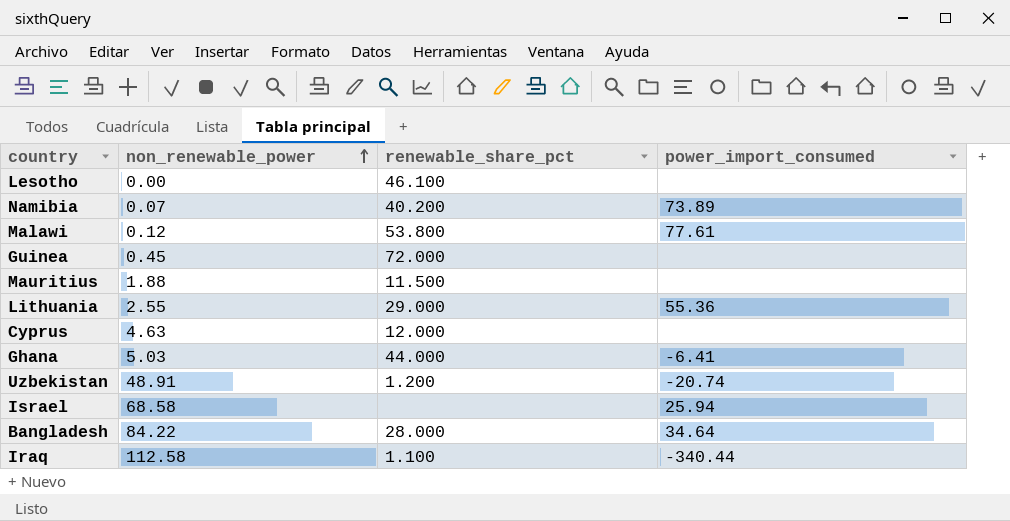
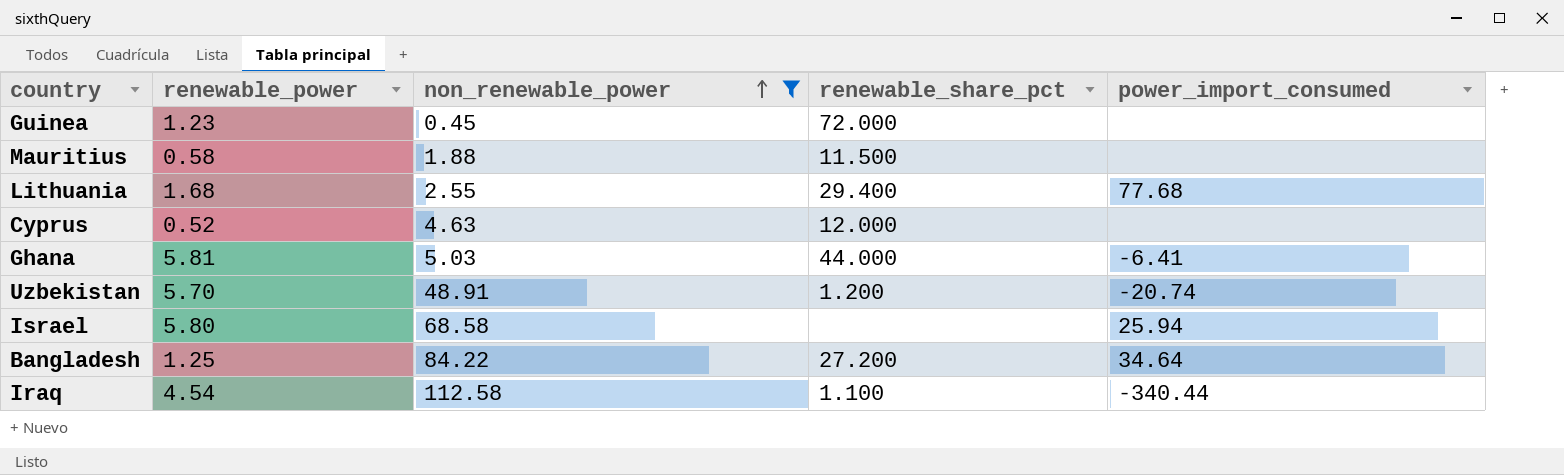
filter: none -> non_renewable_power >= 0.45
column renewable_power | position: none -> 2
Lithuania | renewable_share_pct: 29.000 -> 29.400
Lithuania | power_import_consumed: 55.36 -> 77.68
Bangladesh | renewable_share_pct: 28.000 -> 27.200

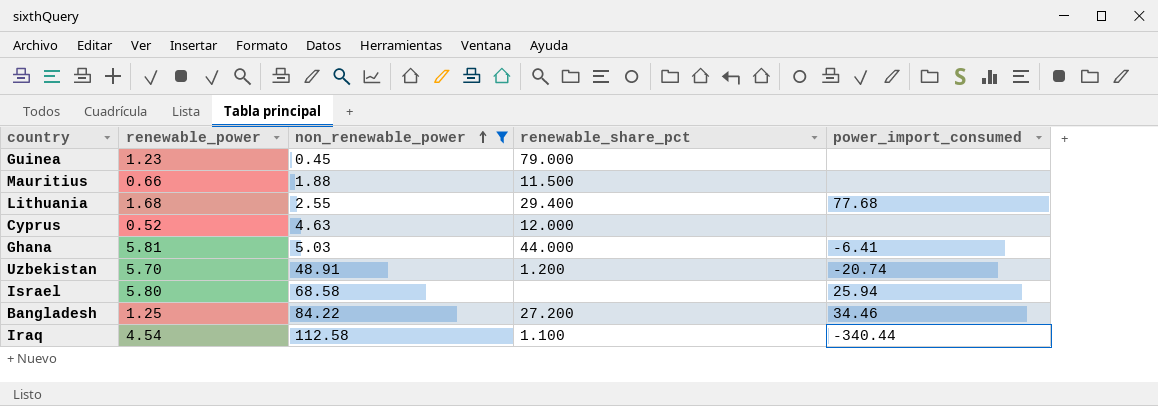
Guinea | renewable_share_pct: 72.000 -> 79.000
Mauritius | renewable_power: 0.58 -> 0.66
Bangladesh | power_import_consumed: 34.64 -> 34.46

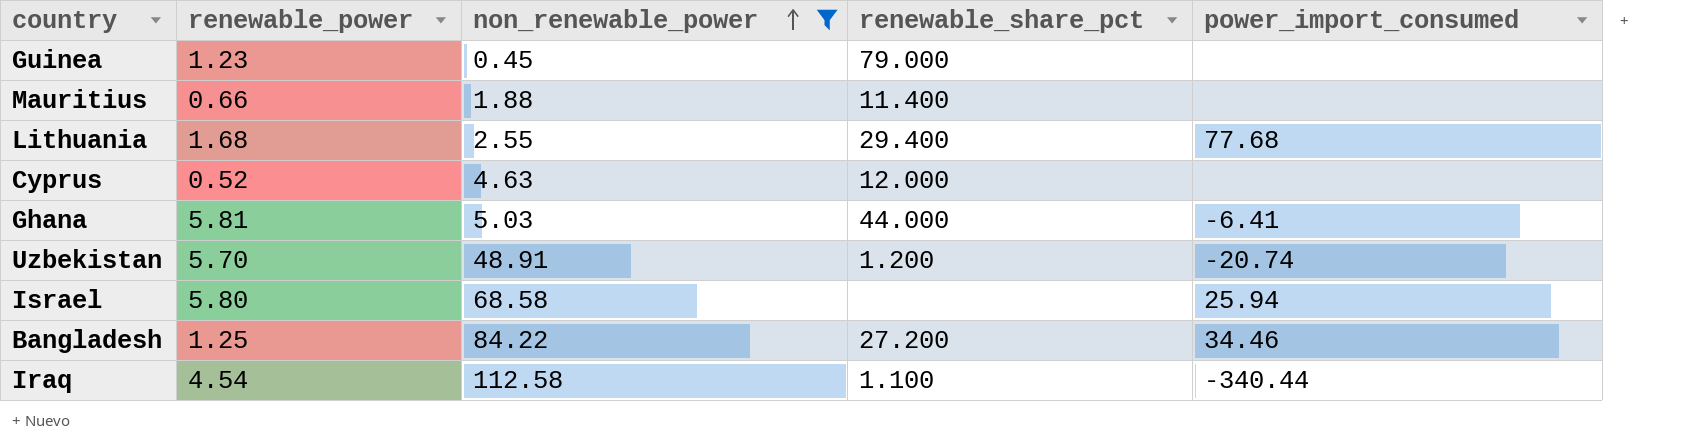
Mauritius | renewable_share_pct: 11.500 -> 11.400

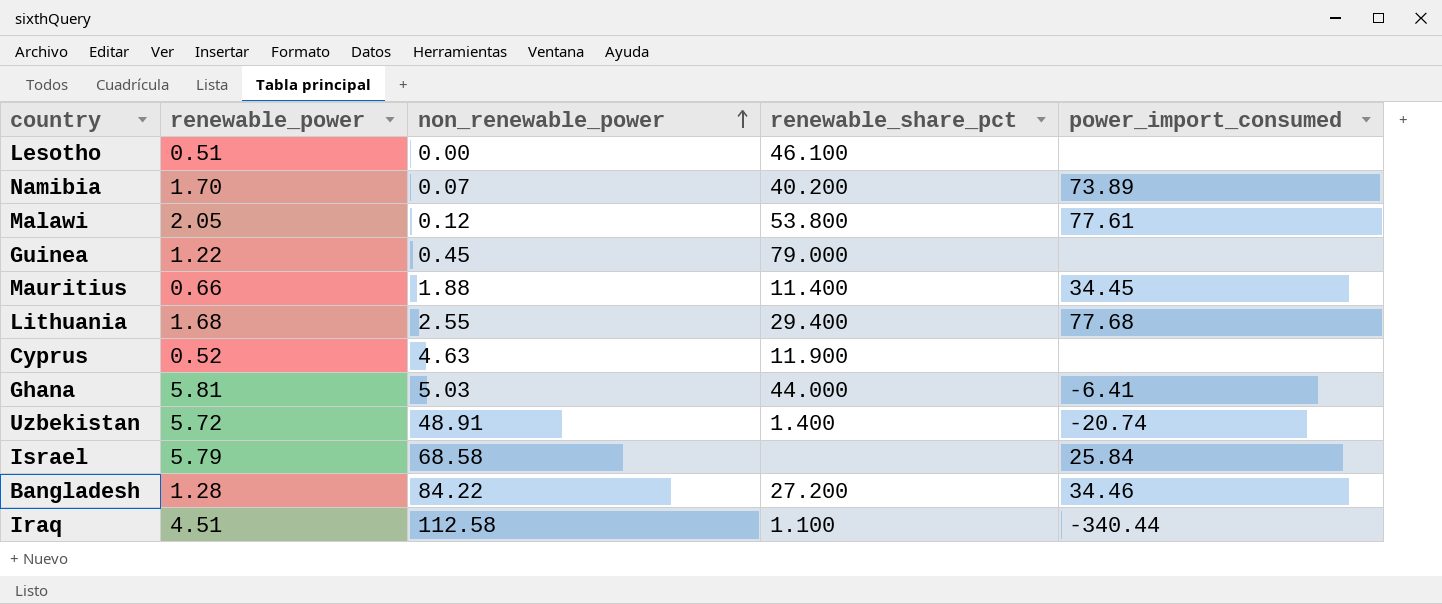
filter: non_renewable_power >= 0.45 -> none
Guinea | renewable_power: 1.23 -> 1.22
Mauritius | power_import_consumed: none -> 34.45
Cyprus | renewable_share_pct: 12.000 -> 11.900
Uzbekistan | renewable_power: 5.70 -> 5.72
Uzbekistan | renewable_share_pct: 1.200 -> 1.400
Israel | renewable_power: 5.80 -> 5.79
Israel | power_import_consumed: 25.94 -> 25.84
Bangladesh | renewable_power: 1.25 -> 1.28
Iraq | renewable_power: 4.54 -> 4.51

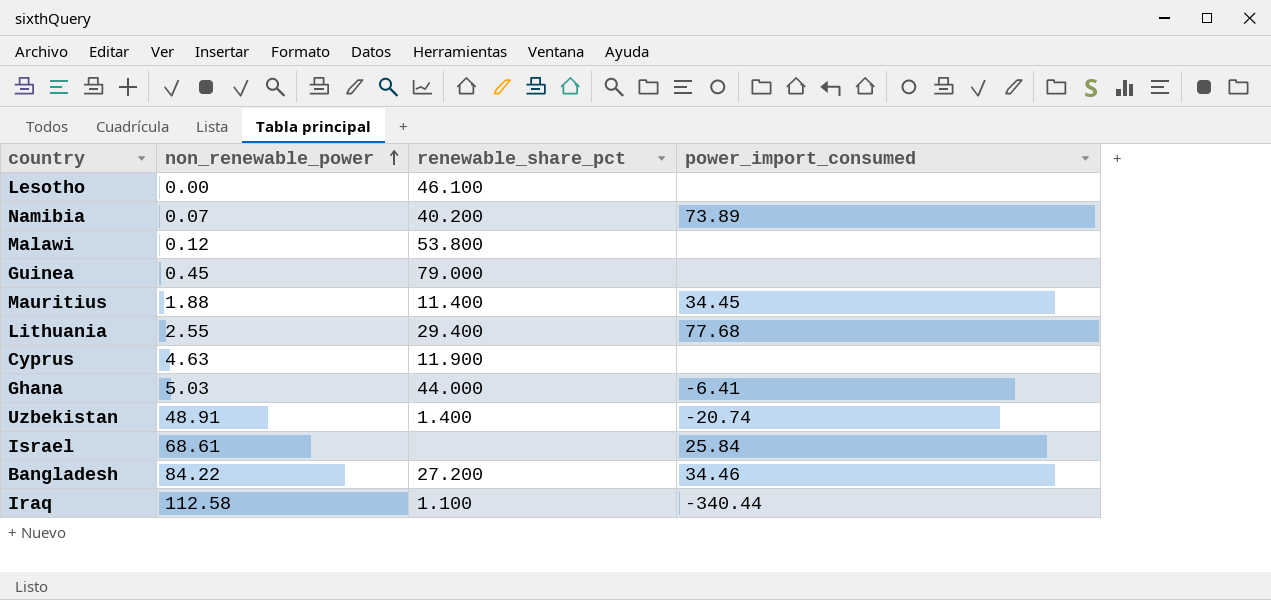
column renewable_power | position: 2 -> none
Malawi | power_import_consumed: 77.61 -> none
Israel | non_renewable_power: 68.58 -> 68.61

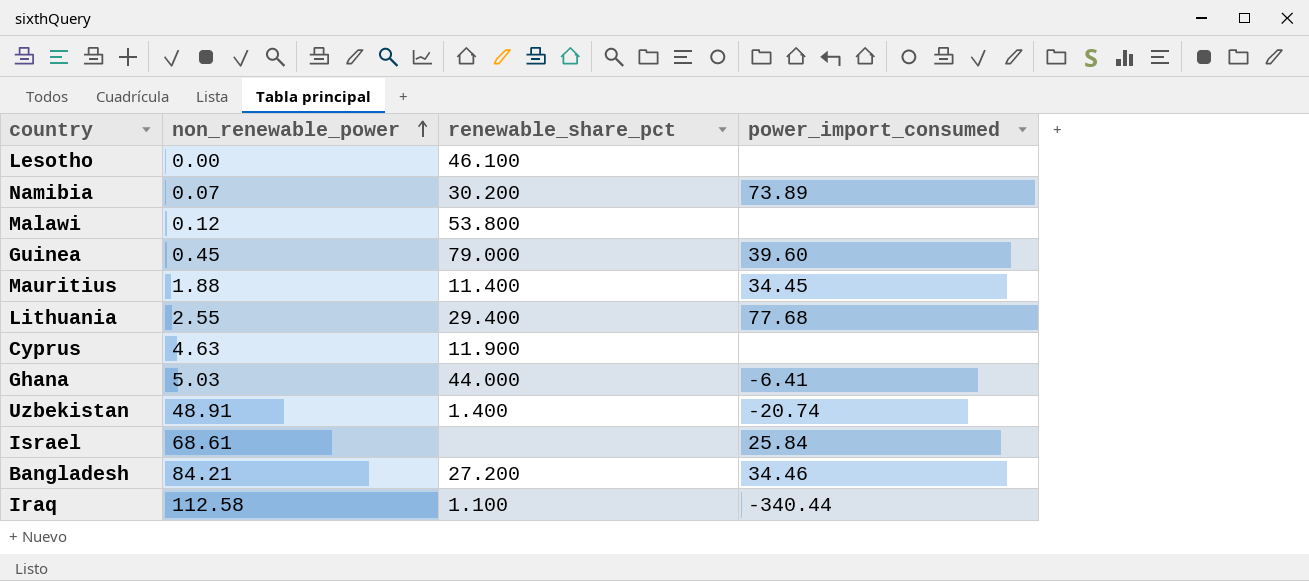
Namibia | renewable_share_pct: 40.200 -> 30.200
Guinea | power_import_consumed: none -> 39.60
Bangladesh | non_renewable_power: 84.22 -> 84.21

